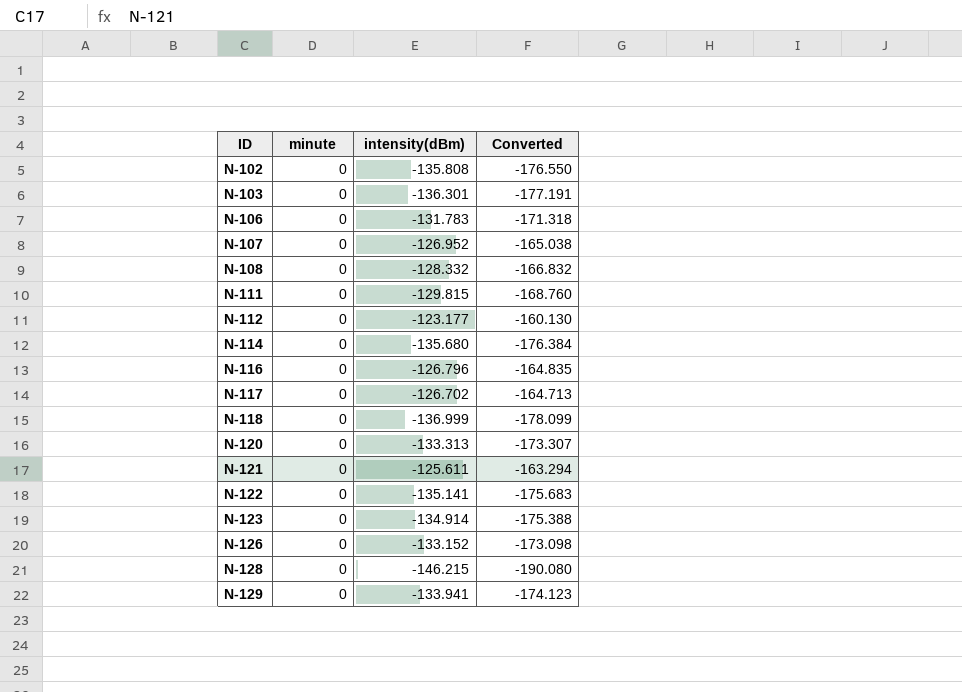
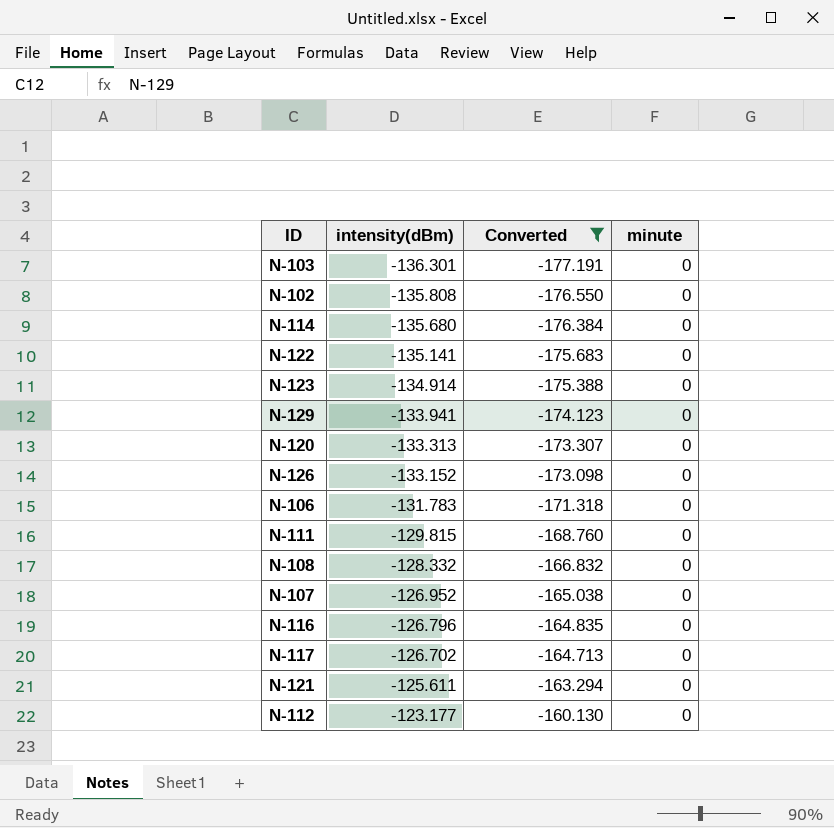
filter: none -> Converted >= -177.191
row order: ID ascending -> intensity(dBm) ascending
column minute | position: 2 -> 4

